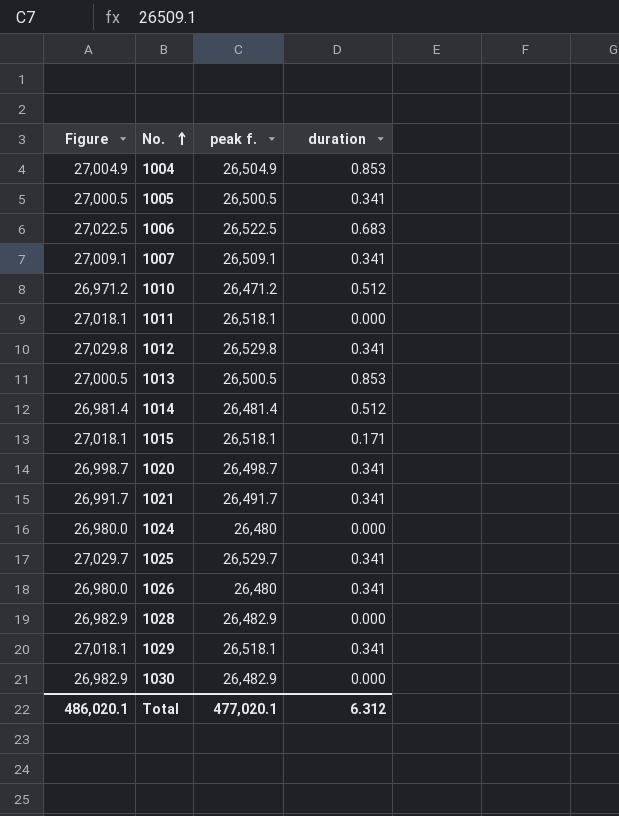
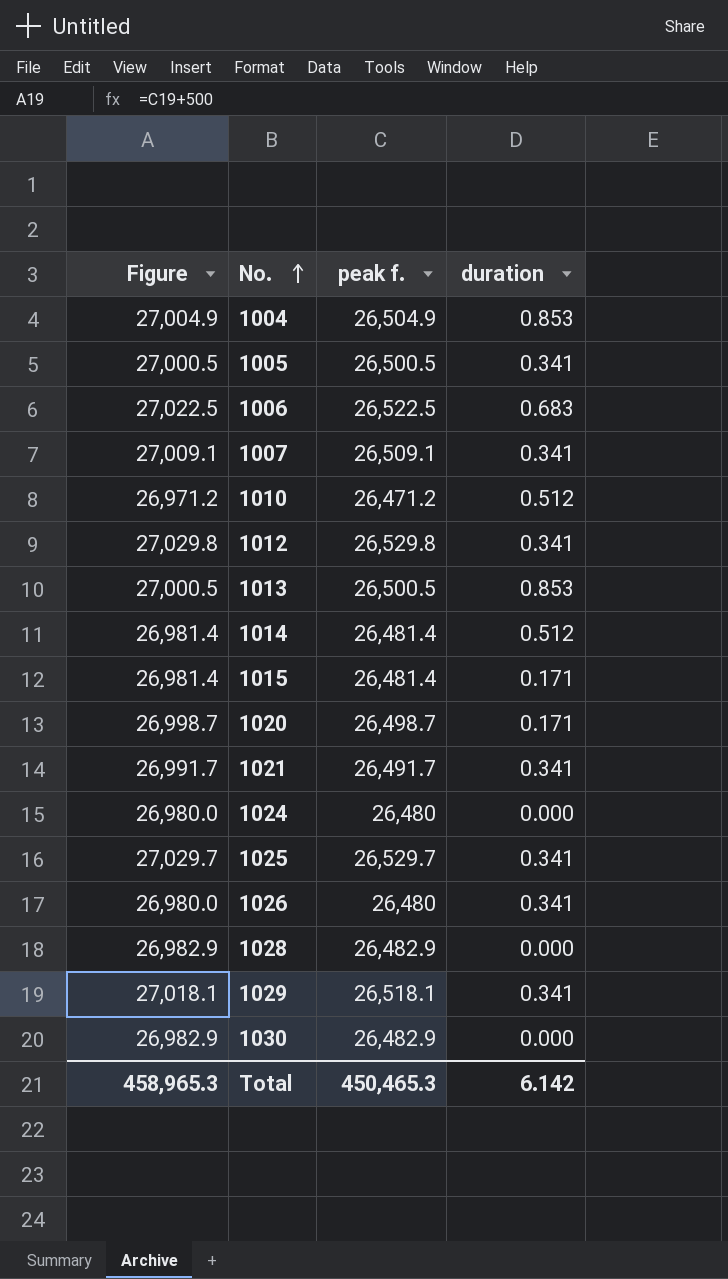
row 1011: 27,018.1 | 26,518.1 | 0.000 -> none
1015 | Figure: 27,018.1 -> 26,981.4
1015 | peak f.: 26,518.1 -> 26,481.4
1020 | duration: 0.341 -> 0.171
Total | Figure: 486,020.1 -> 458,965.3
Total | peak f.: 477,020.1 -> 450,465.3
Total | duration: 6.312 -> 6.142

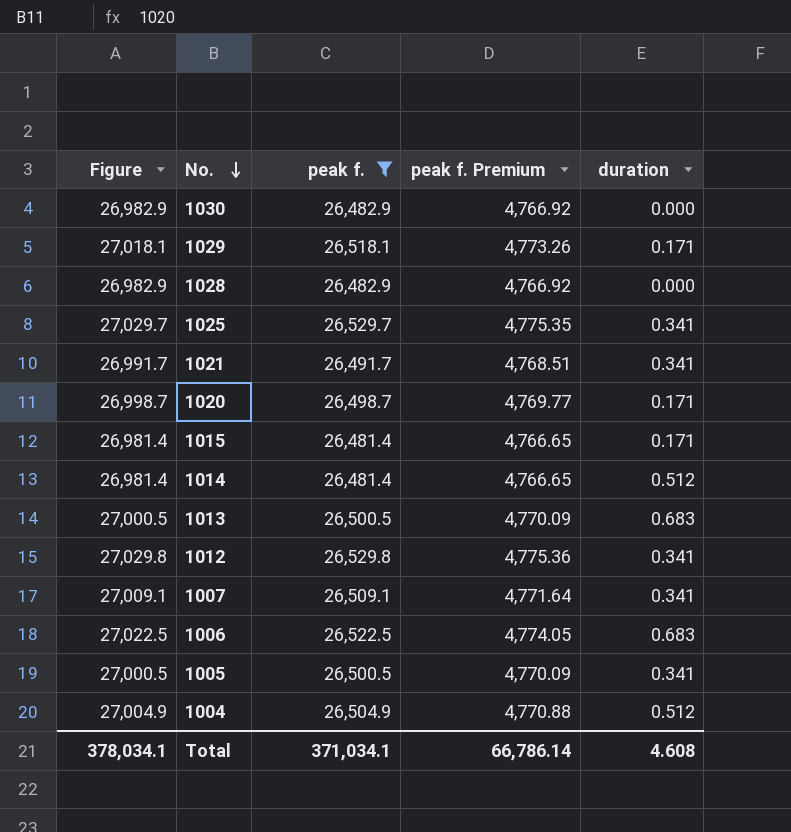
filter: none -> peak f. >= 26,481.4
row order: No. ascending -> No. descending
column peak f. Premium | formula: none -> [peak f.] * 0.18
1029 | duration: 0.341 -> 0.171
1013 | duration: 0.853 -> 0.683
1004 | duration: 0.853 -> 0.512
Total | Figure: 458,965.3 -> 378,034.1
Total | peak f.: 450,465.3 -> 371,034.1
Total | duration: 6.142 -> 4.608

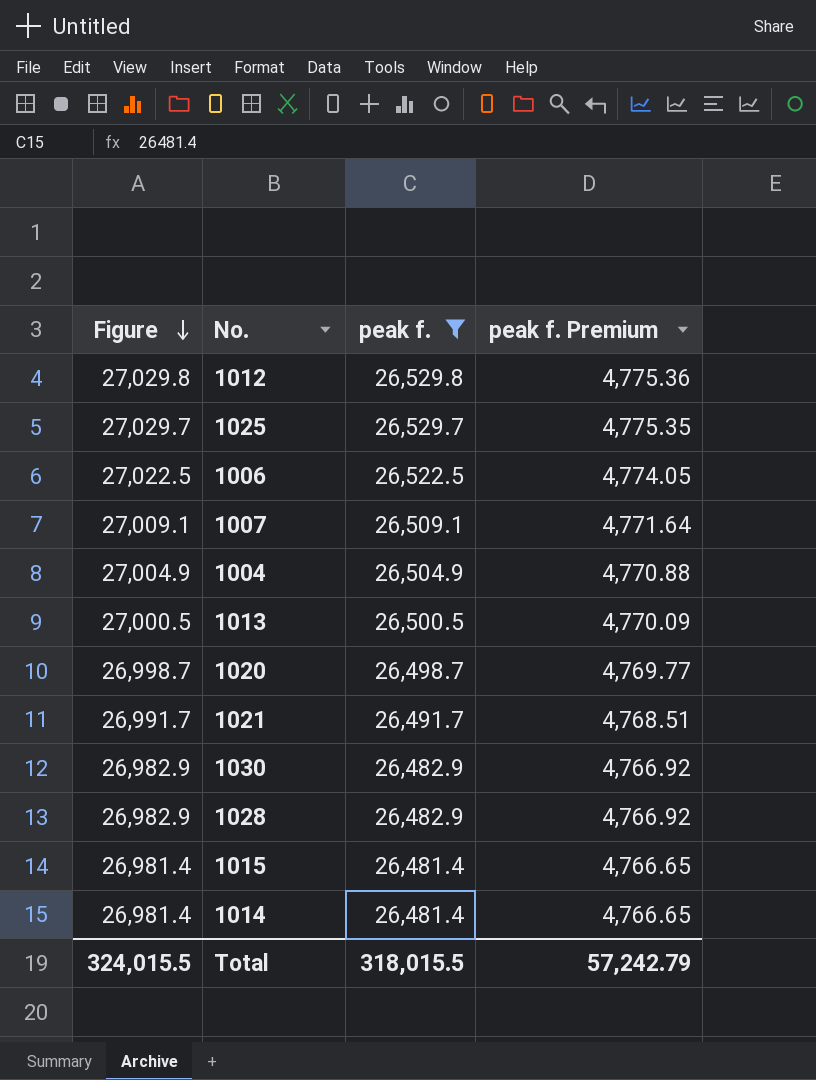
row order: No. descending -> Figure descending
column duration | position: 5 -> none
row 1029: 27,018.1 | 26,518.1 | 4,773.26 | 0.171 -> none
row 1005: 27,000.5 | 26,500.5 | 4,770.09 | 0.341 -> none
Total | Figure: 378,034.1 -> 324,015.5
Total | peak f.: 371,034.1 -> 318,015.5
Total | peak f. Premium: 66,786.14 -> 57,242.79

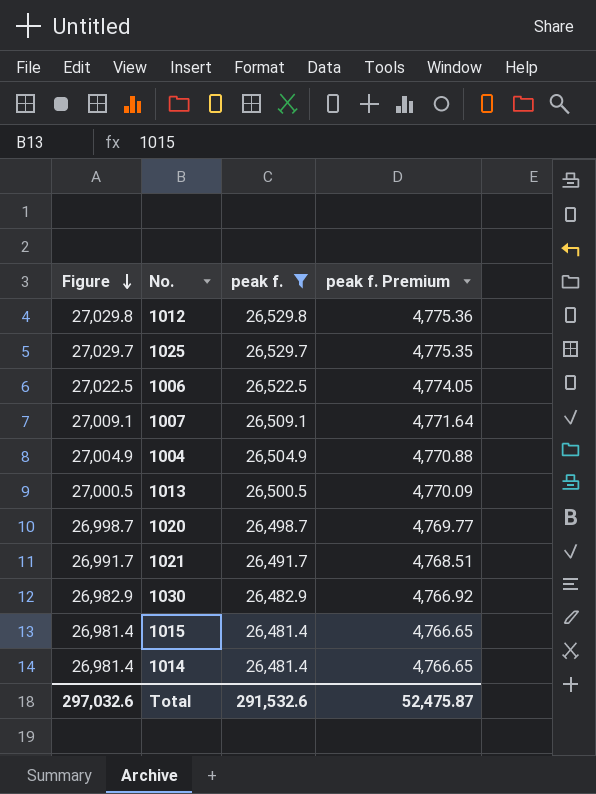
row 1028: 26,982.9 | 26,482.9 | 4,766.92 -> none
Total | Figure: 324,015.5 -> 297,032.6
Total | peak f.: 318,015.5 -> 291,532.6
Total | peak f. Premium: 57,242.79 -> 52,475.87

